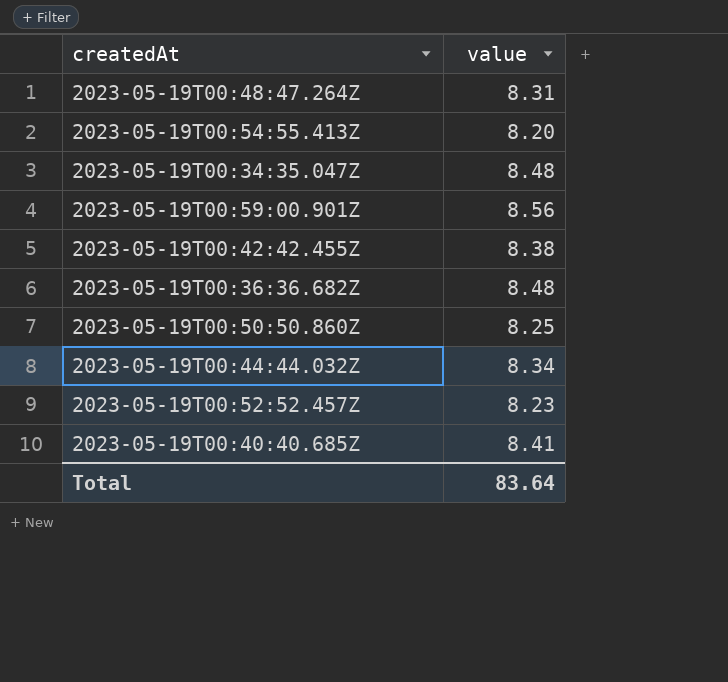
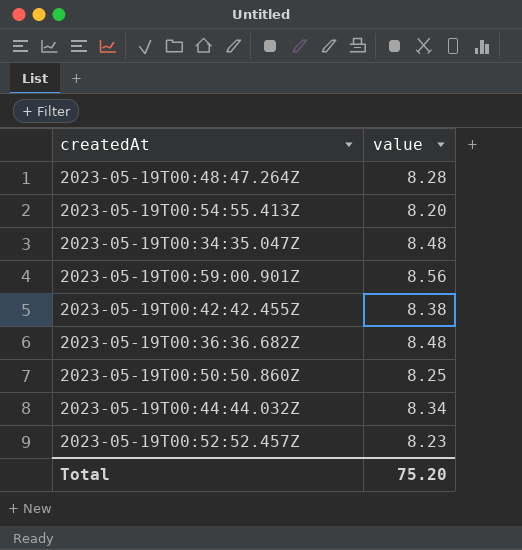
row 2023-05-19T00:40:40.685Z: 8.41 -> none
2023-05-19T00:48:47.264Z | value: 8.31 -> 8.28
Total | value: 83.64 -> 75.20

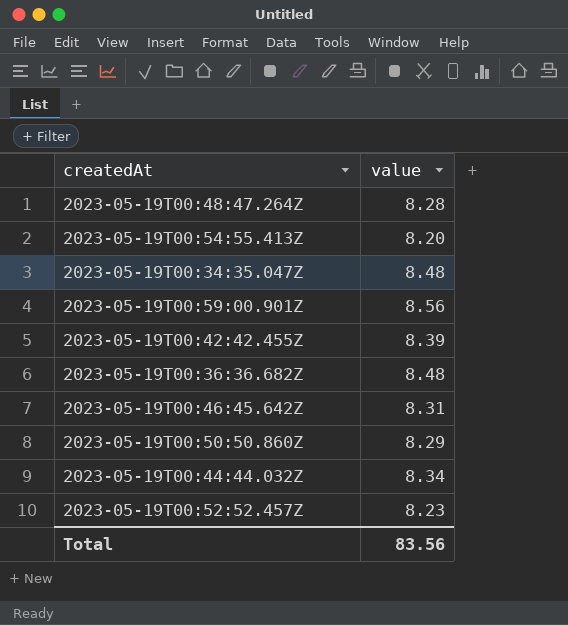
2023-05-19T00:42:42.455Z | value: 8.38 -> 8.39
row 2023-05-19T00:46:45.642Z: none -> 8.31
2023-05-19T00:50:50.860Z | value: 8.25 -> 8.29
Total | value: 75.20 -> 83.56

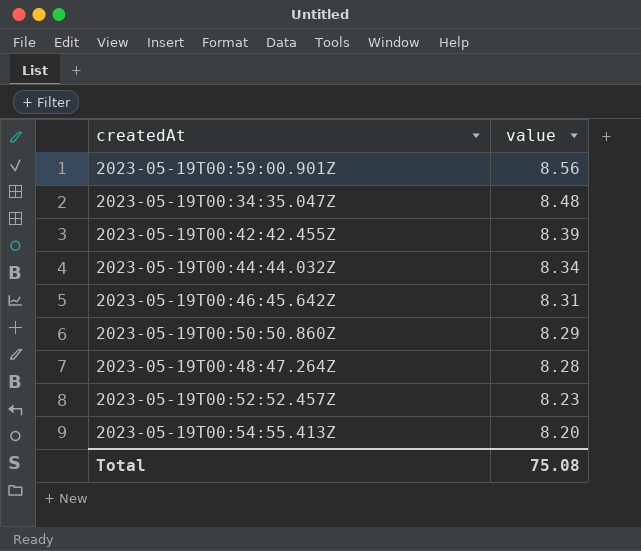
row order: none -> value descending
row 2023-05-19T00:36:36.682Z: 8.48 -> none
Total | value: 83.56 -> 75.08

